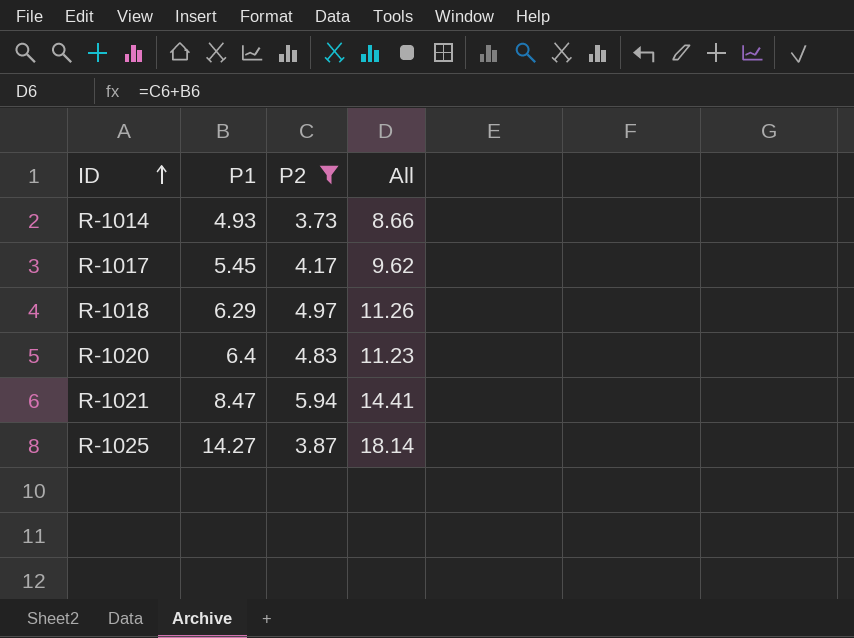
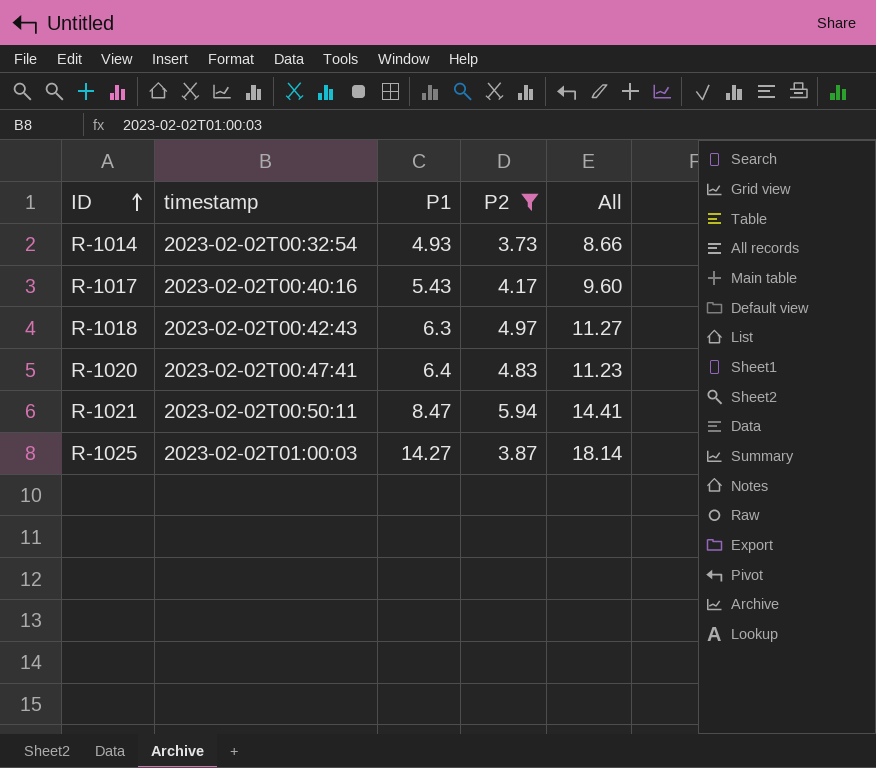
column timestamp | position: none -> 2
R-1017 | P1: 5.45 -> 5.43
R-1017 | All: 9.62 -> 9.60
R-1018 | P1: 6.29 -> 6.3
R-1018 | All: 11.26 -> 11.27

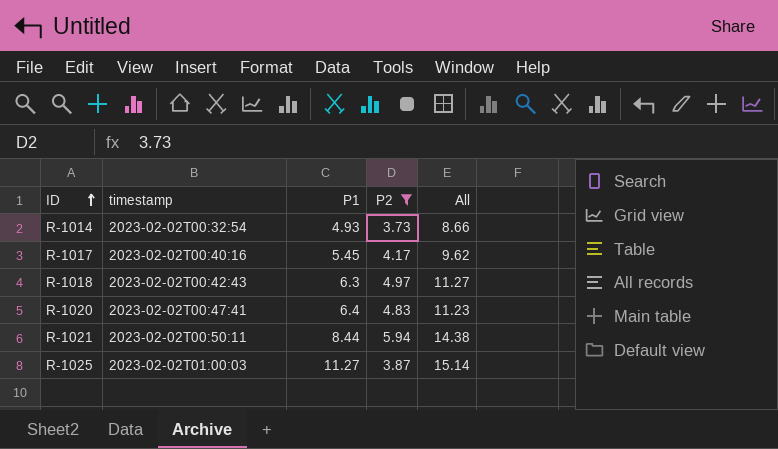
R-1017 | P1: 5.43 -> 5.45
R-1017 | All: 9.60 -> 9.62
R-1021 | P1: 8.47 -> 8.44
R-1021 | All: 14.41 -> 14.38
R-1025 | P1: 14.27 -> 11.27
R-1025 | All: 18.14 -> 15.14

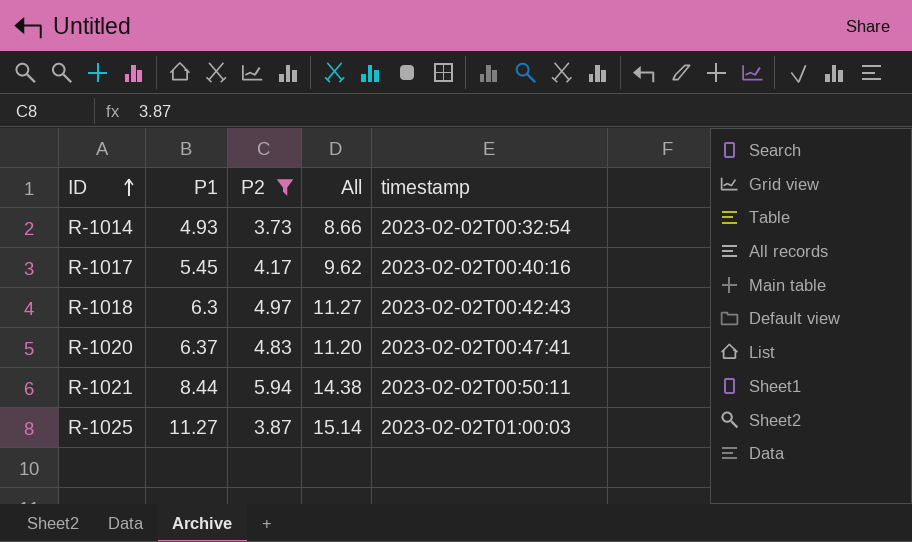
column timestamp | position: 2 -> 5
R-1020 | P1: 6.4 -> 6.37
R-1020 | All: 11.23 -> 11.20

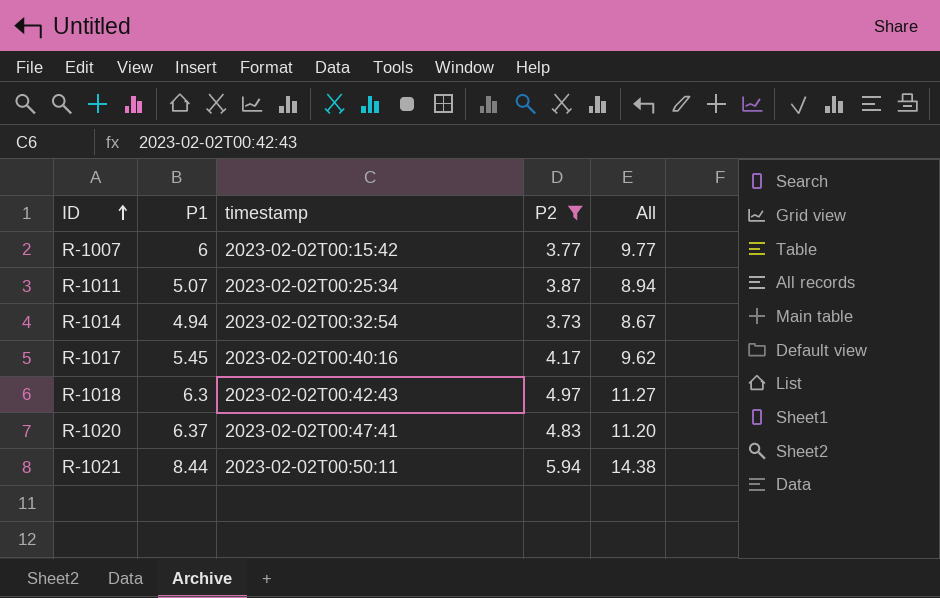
column timestamp | position: 5 -> 3
row R-1025: 11.27 | 3.87 | 15.14 | 2023-02-02T01:00:03 -> none
row R-1007: none -> 6 | 2023-02-02T00:15:42 | 3.77 | 9.77
row R-1011: none -> 5.07 | 2023-02-02T00:25:34 | 3.87 | 8.94
R-1014 | P1: 4.93 -> 4.94
R-1014 | All: 8.66 -> 8.67

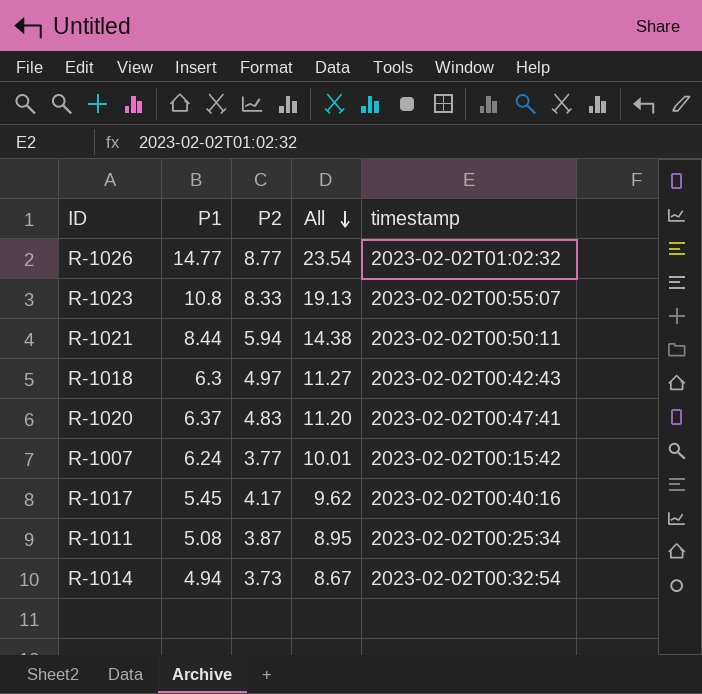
filter: P2 <= 5.94 -> none
row order: ID ascending -> All descending
column timestamp | position: 3 -> 5
R-1007 | P1: 6 -> 6.24
R-1007 | All: 9.77 -> 10.01
R-1011 | P1: 5.07 -> 5.08
R-1011 | All: 8.94 -> 8.95

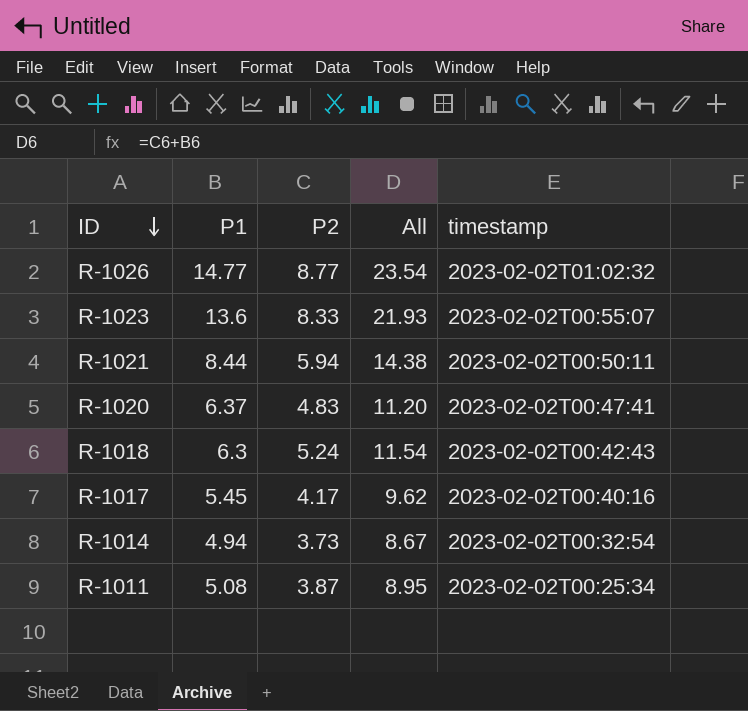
row order: All descending -> ID descending
row R-1007: 6.24 | 3.77 | 10.01 | 2023-02-02T00:15:42 -> none
R-1023 | P1: 10.8 -> 13.6
R-1023 | All: 19.13 -> 21.93
R-1018 | P2: 4.97 -> 5.24
R-1018 | All: 11.27 -> 11.54

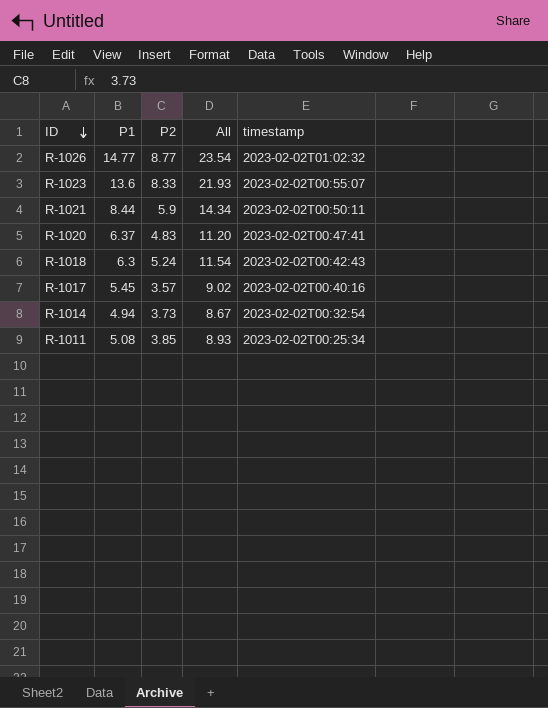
R-1021 | P2: 5.94 -> 5.9
R-1021 | All: 14.38 -> 14.34
R-1017 | P2: 4.17 -> 3.57
R-1017 | All: 9.62 -> 9.02
R-1011 | P2: 3.87 -> 3.85
R-1011 | All: 8.95 -> 8.93

